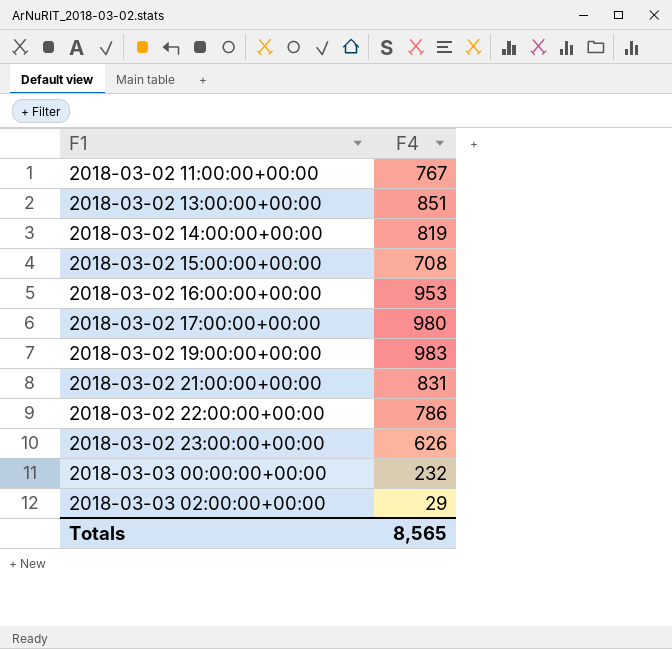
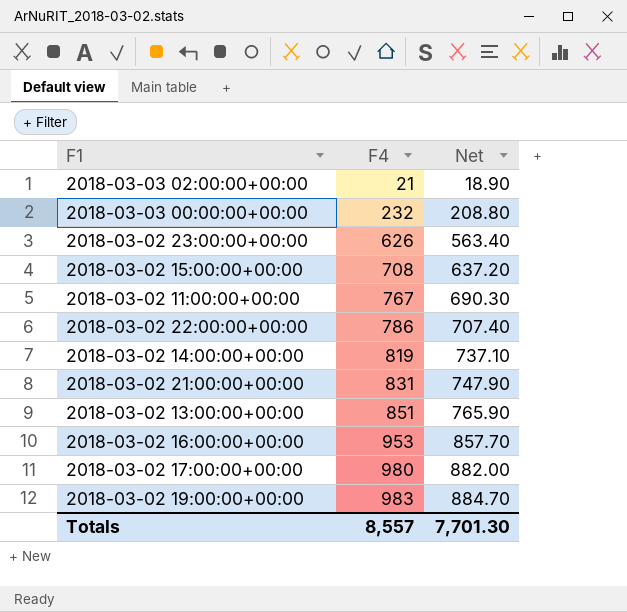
row order: F1 ascending -> F4 ascending
column Net | formula: none -> [F4] * 0.9
2018-03-03 02:00:00+00:00 | F4: 29 -> 21
Totals | F4: 8,565 -> 8,557

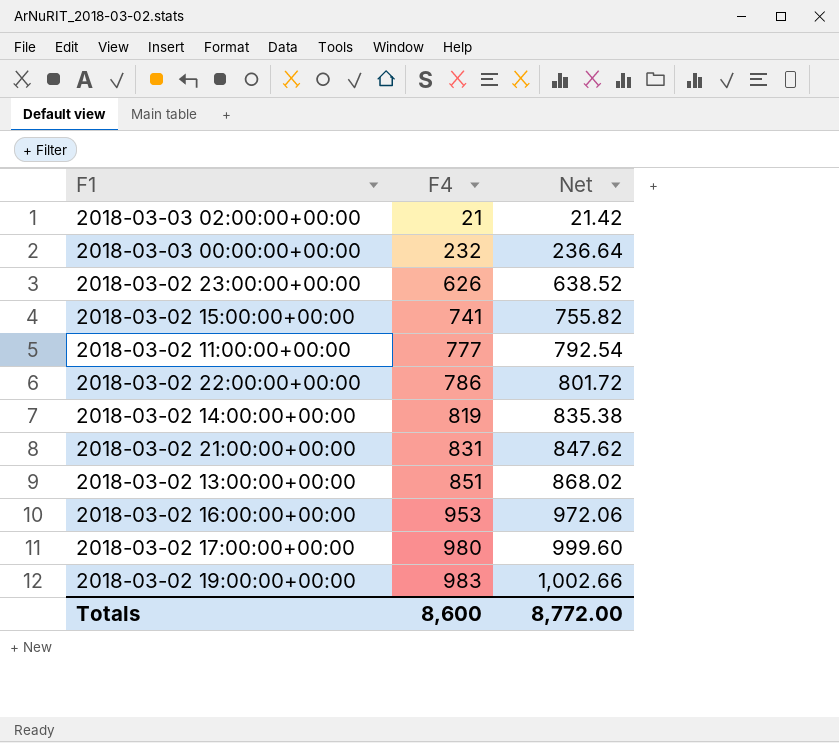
column Net | formula: [F4] * 0.9 -> [F4] * 1.02
2018-03-02 15:00:00+00:00 | F4: 708 -> 741
2018-03-02 11:00:00+00:00 | F4: 767 -> 777
Totals | F4: 8,557 -> 8,600
Totals | Net: 7,701.30 -> 8,772.00

